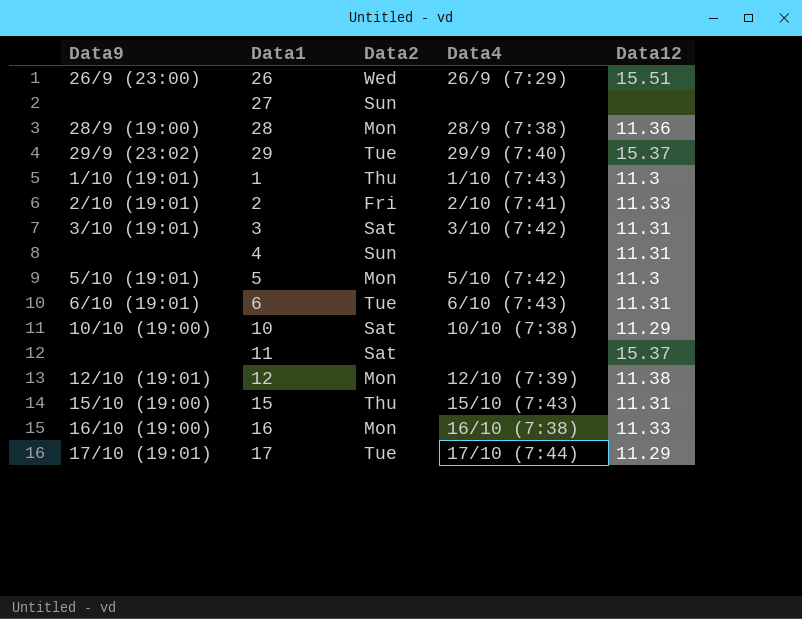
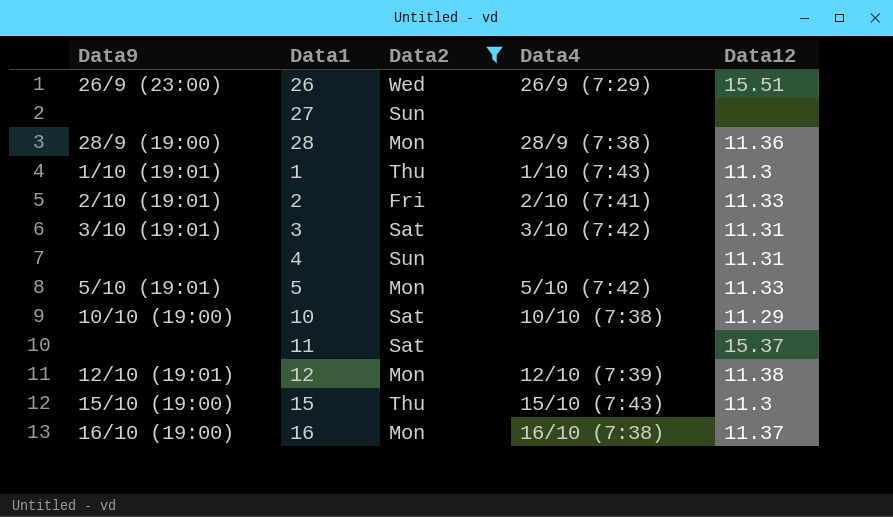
filter: none -> Data2 != Tue
5 | Data12: 11.3 -> 11.33
15 | Data12: 11.31 -> 11.3
16 | Data12: 11.33 -> 11.37

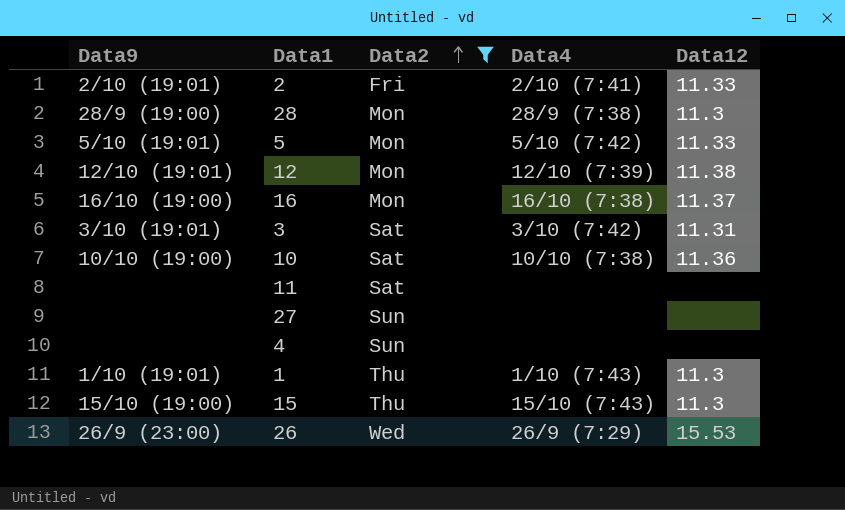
row order: none -> Data2 ascending
28 | Data12: 11.36 -> 11.3
10 | Data12: 11.29 -> 11.36
11 | Data12: 15.37 -> none
4 | Data12: 11.31 -> none
26 | Data12: 15.51 -> 15.53

